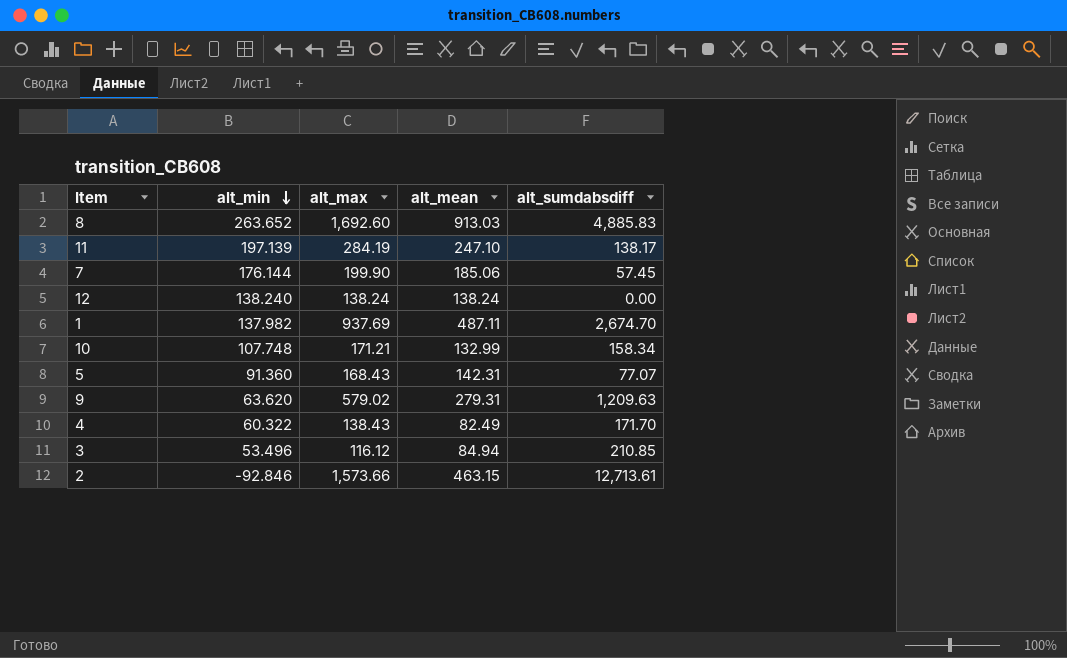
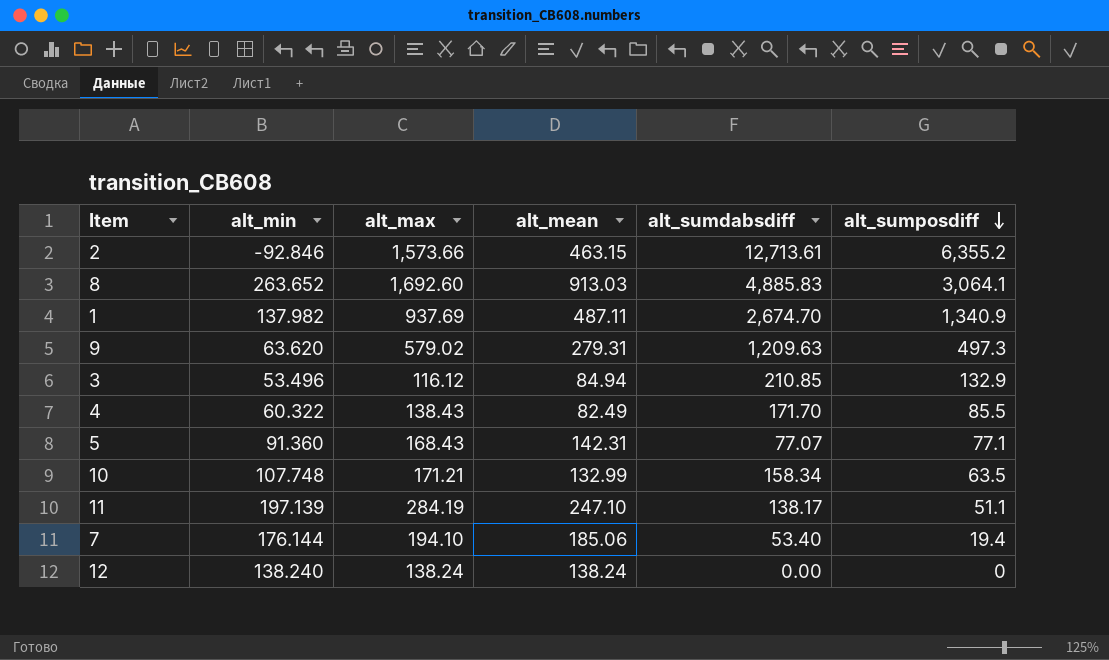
row order: alt_min descending -> alt_sumposdiff descending
column alt_sumposdiff | position: none -> 6
7 | alt_max: 199.90 -> 194.10
7 | alt_sumdabsdiff: 57.45 -> 53.40

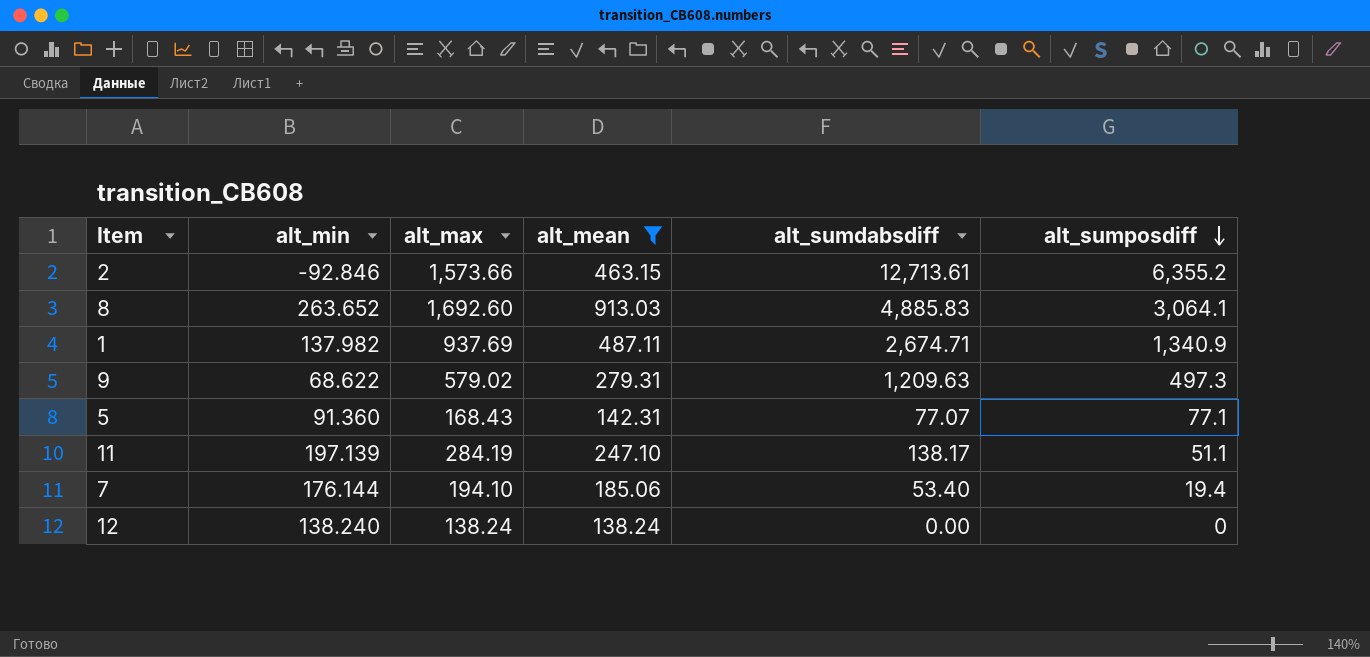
filter: none -> alt_mean >= 138.24
1 | alt_sumdabsdiff: 2,674.70 -> 2,674.71
9 | alt_min: 63.620 -> 68.622

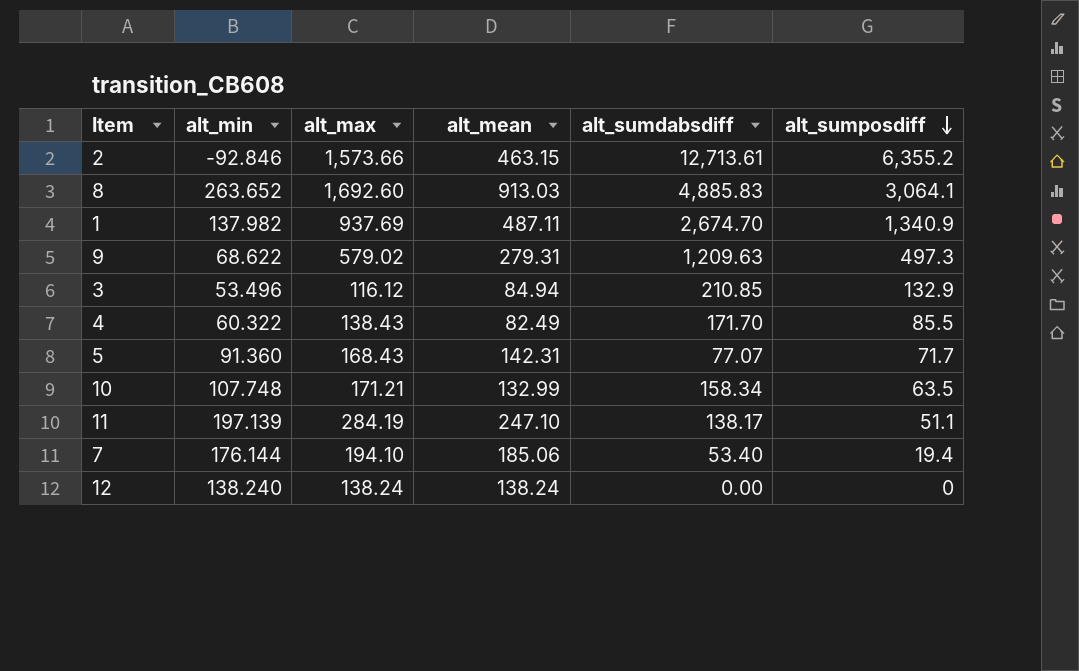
filter: alt_mean >= 138.24 -> none
1 | alt_sumdabsdiff: 2,674.71 -> 2,674.70
5 | alt_sumposdiff: 77.1 -> 71.7

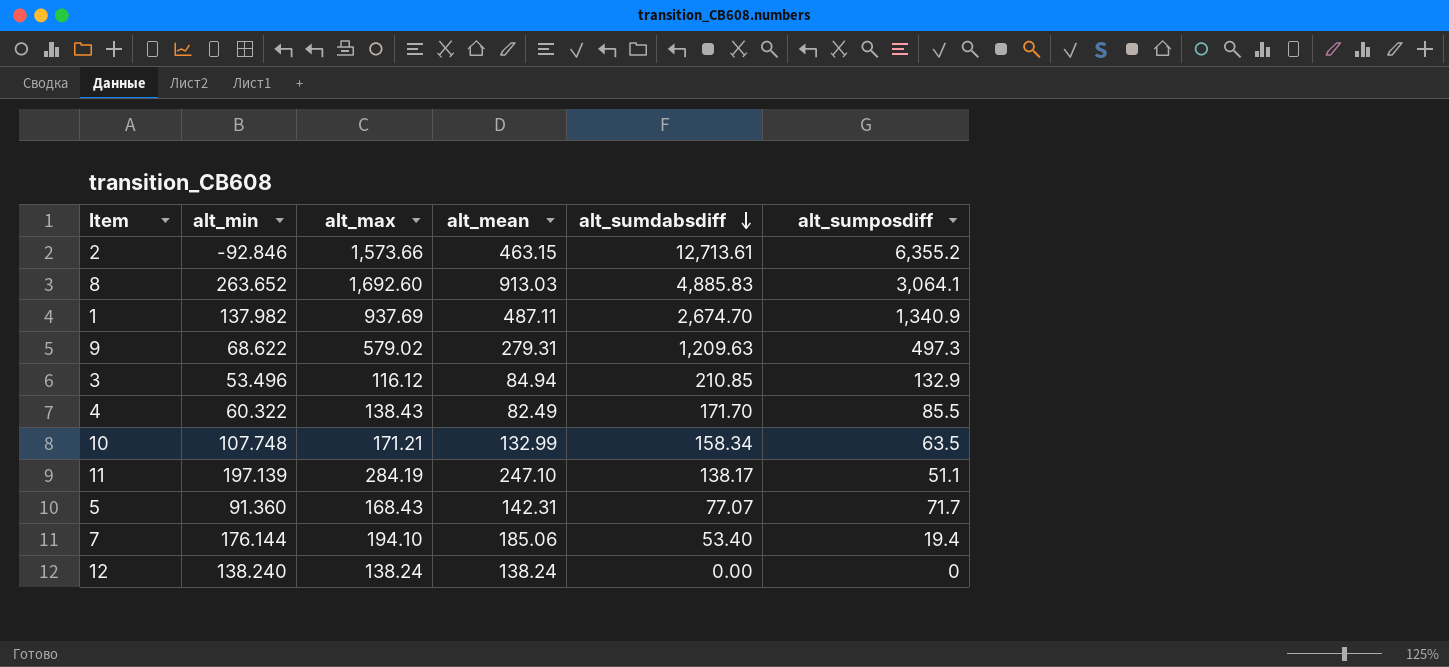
row order: alt_sumposdiff descending -> alt_sumdabsdiff descending

